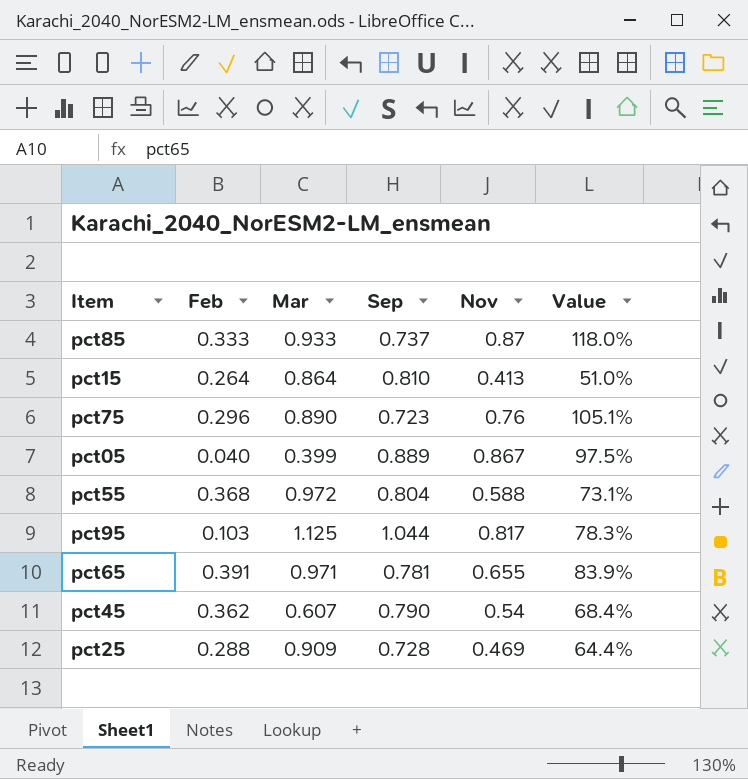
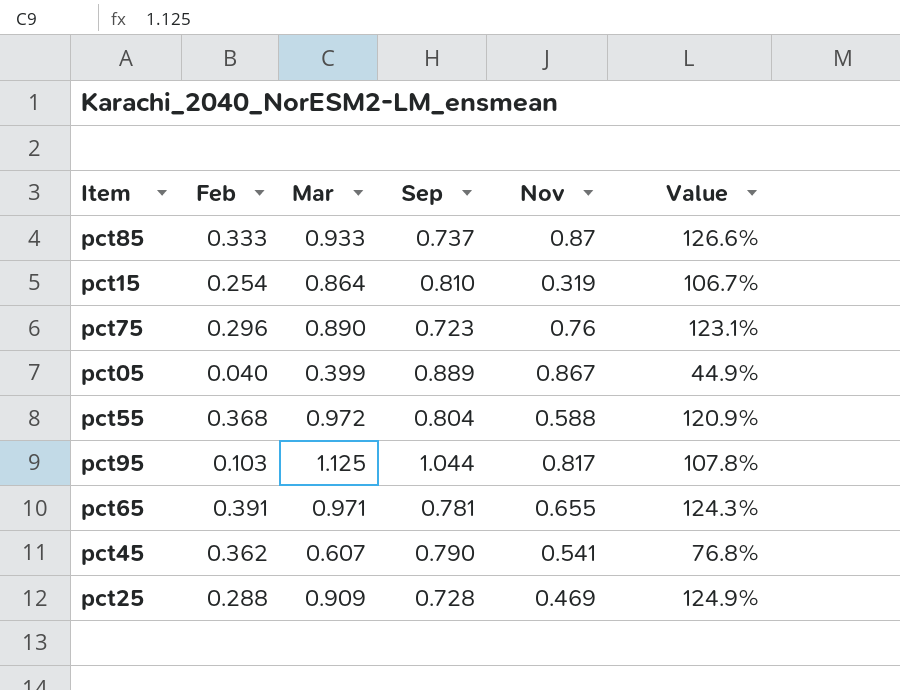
column Value | formula: [Nov] / [Sep] -> [Mar] / [Sep]
pct15 | Feb: 0.264 -> 0.254
pct15 | Nov: 0.413 -> 0.319
pct45 | Nov: 0.54 -> 0.541

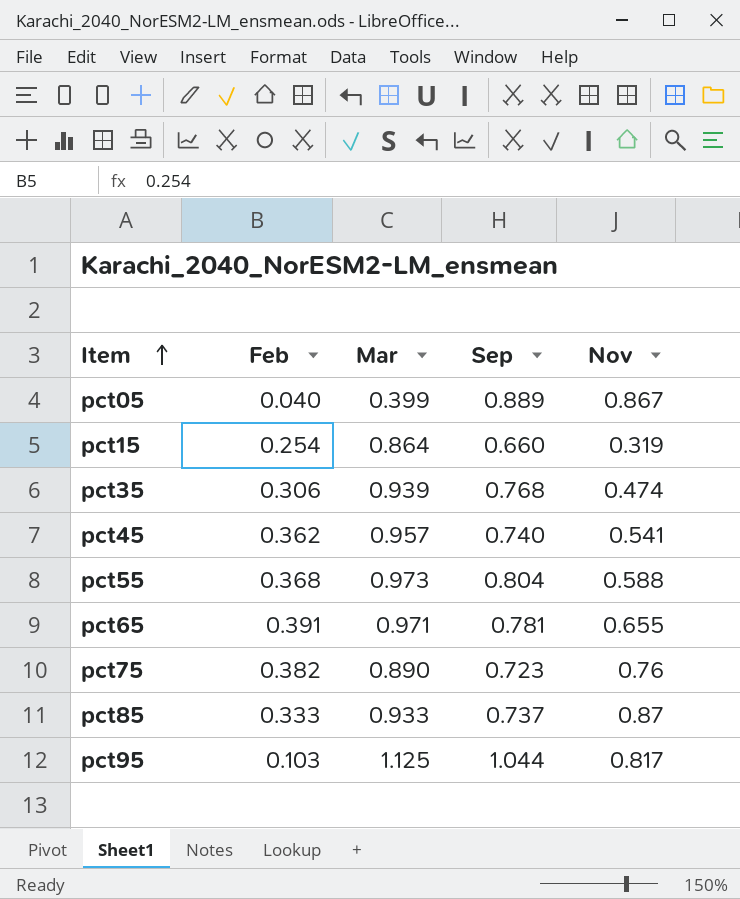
row order: none -> Item ascending
column Value | formula: [Mar] / [Sep] -> none
row pct25: 0.288 | 0.909 | 0.728 | 0.469 | 124.9% -> none
pct15 | Sep: 0.810 -> 0.660
row pct35: none -> 0.306 | 0.939 | 0.768 | 0.474
pct45 | Mar: 0.607 -> 0.957
pct45 | Sep: 0.790 -> 0.740
pct55 | Mar: 0.972 -> 0.973
pct75 | Feb: 0.296 -> 0.382

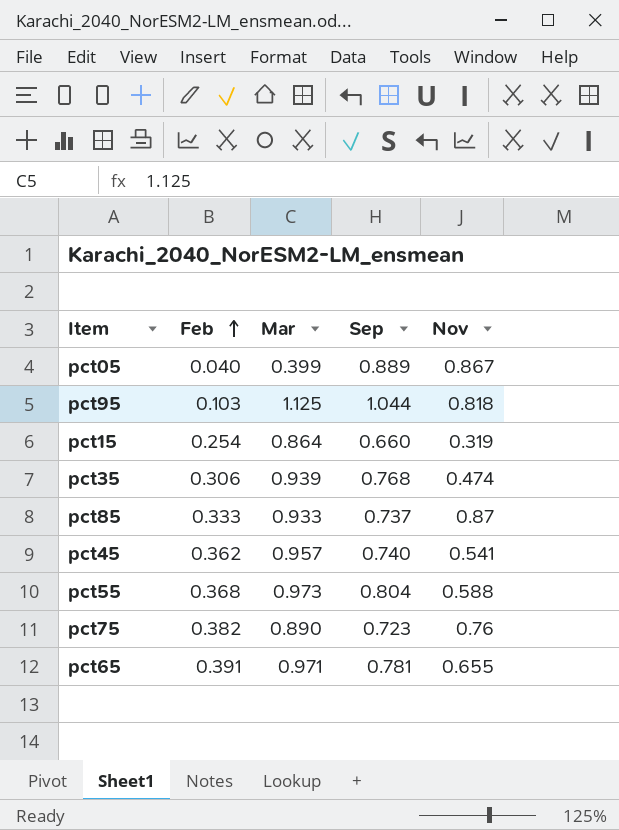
row order: Item ascending -> Feb ascending
pct95 | Nov: 0.817 -> 0.818

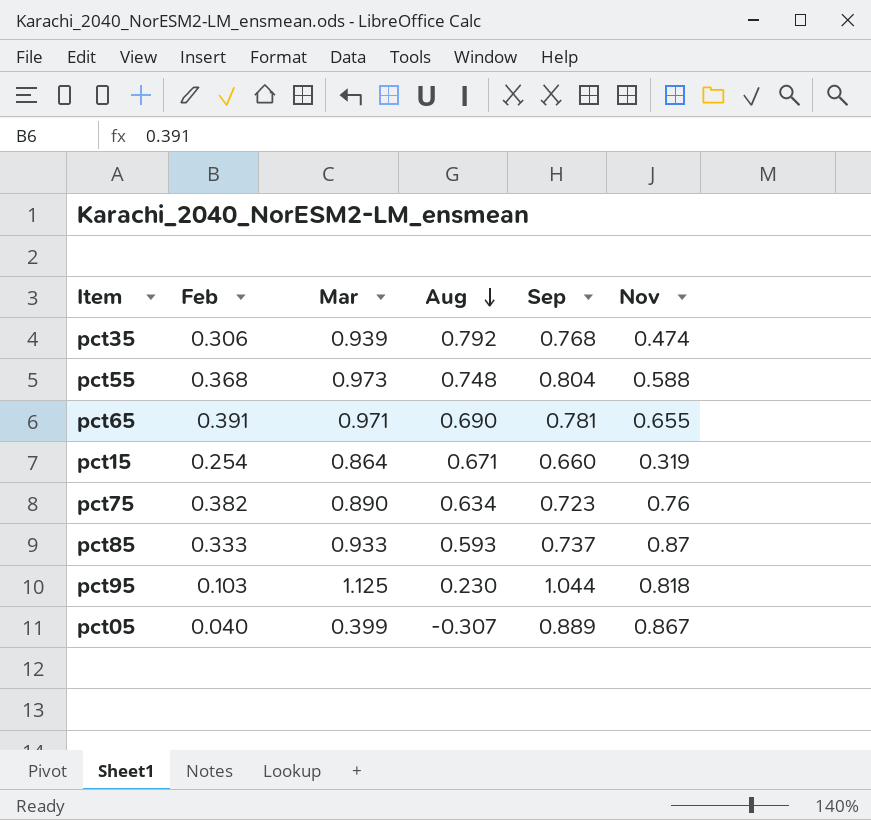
row order: Feb ascending -> Aug descending
column Aug | position: none -> 4
row pct45: 0.362 | 0.957 | 0.740 | 0.541 -> none

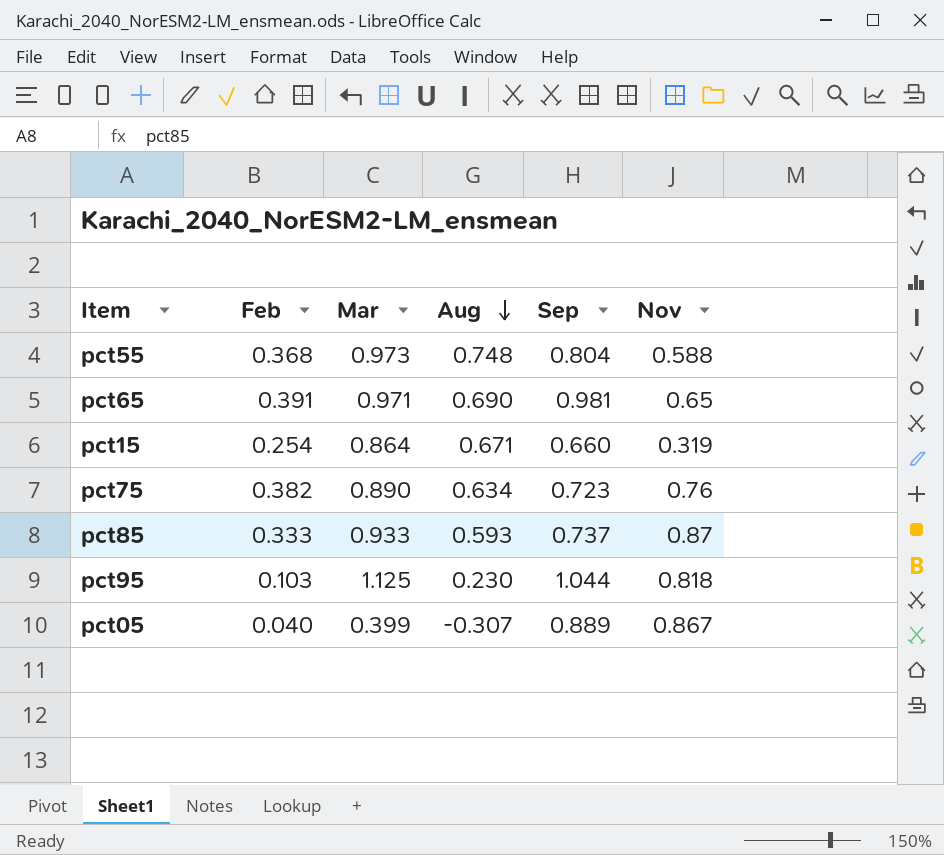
row pct35: 0.306 | 0.939 | 0.792 | 0.768 | 0.474 -> none
pct65 | Sep: 0.781 -> 0.981
pct65 | Nov: 0.655 -> 0.65

